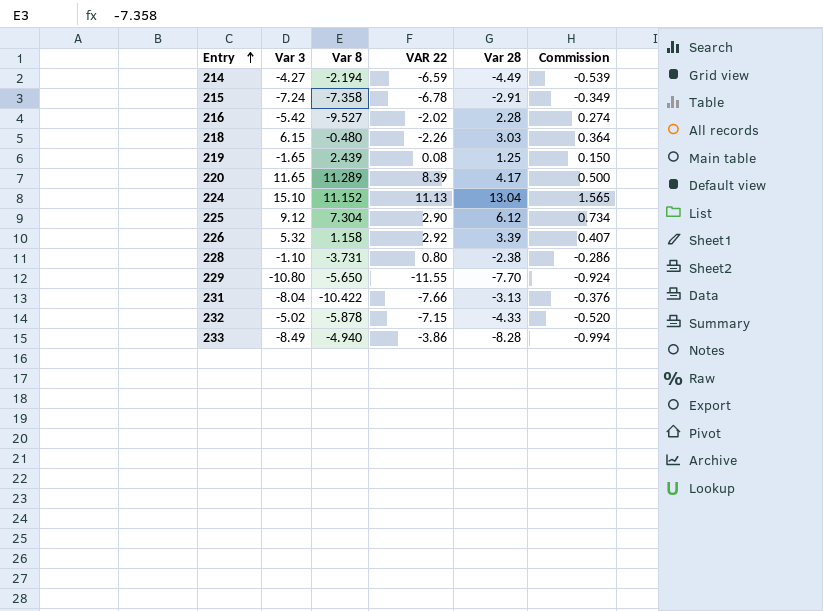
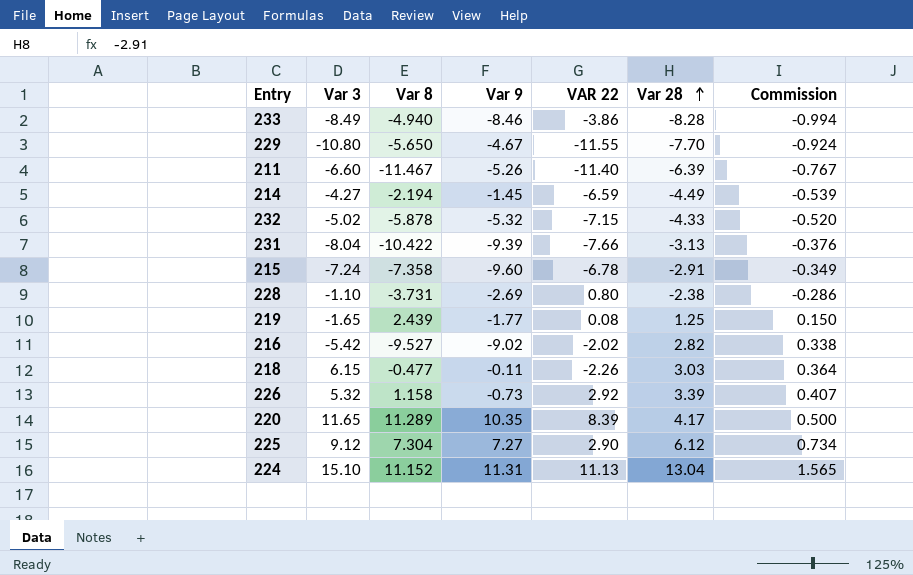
row order: Entry ascending -> Var 28 ascending
column Var 9 | position: none -> 4
row 211: none -> -6.60 | -11.467 | -5.26 | -11.40 | -6.39 | -0.767
216 | Var 28: 2.28 -> 2.82
216 | Commission: 0.274 -> 0.338
218 | Var 8: -0.480 -> -0.477

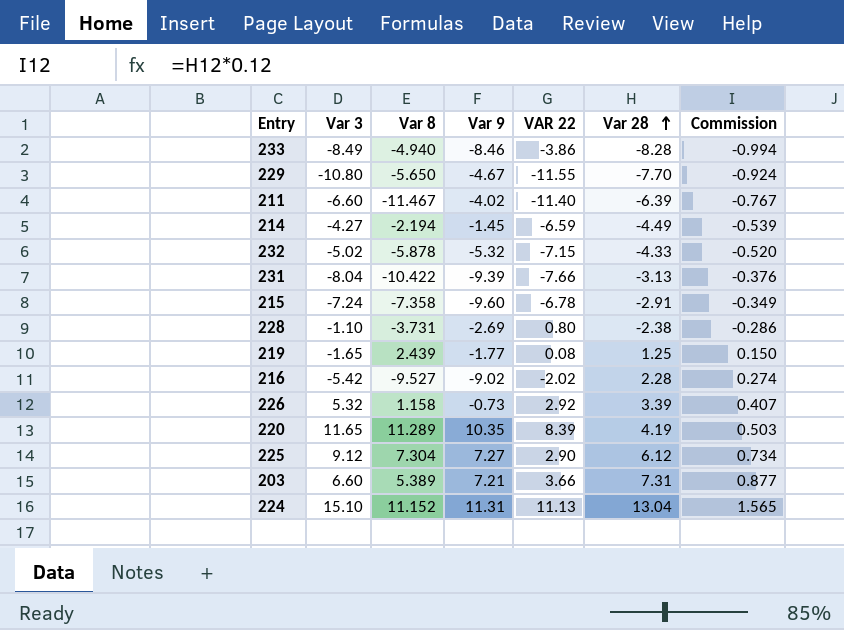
row 218: 6.15 | -0.477 | -0.11 | -2.26 | 3.03 | 0.364 -> none
211 | Var 9: -5.26 -> -4.02
216 | Var 28: 2.82 -> 2.28
216 | Commission: 0.338 -> 0.274
220 | Var 28: 4.17 -> 4.19
220 | Commission: 0.500 -> 0.503
row 203: none -> 6.60 | 5.389 | 7.21 | 3.66 | 7.31 | 0.877

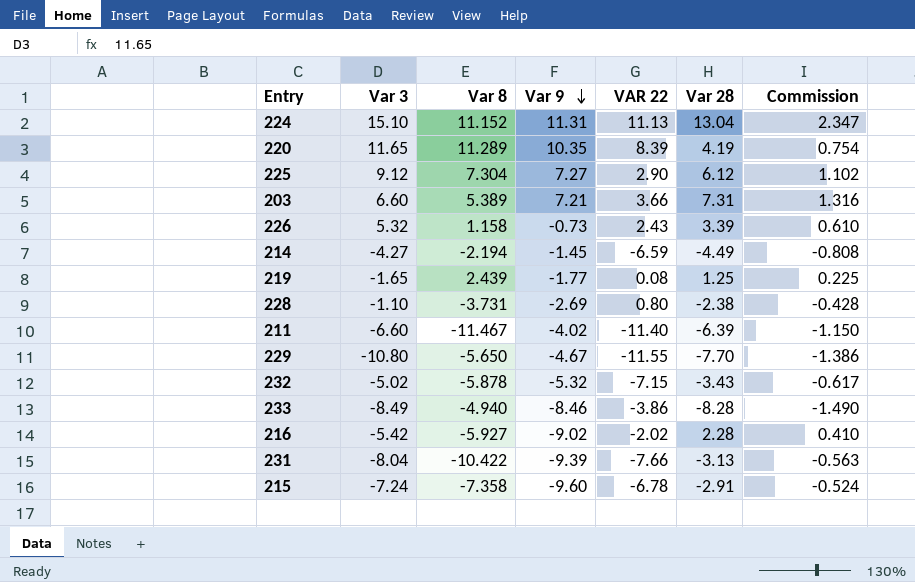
row order: Var 28 ascending -> Var 9 descending
column Commission | formula: [Var 28] * 0.12 -> [Var 28] * 0.18
226 | VAR 22: 2.92 -> 2.43
232 | Var 28: -4.33 -> -3.43
216 | Var 8: -9.527 -> -5.927

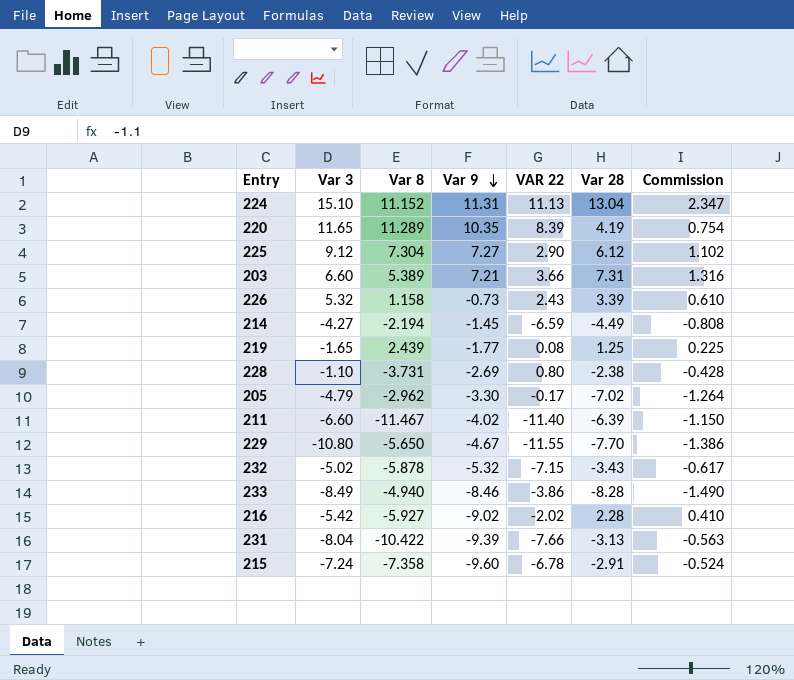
row 205: none -> -4.79 | -2.962 | -3.30 | -0.17 | -7.02 | -1.264

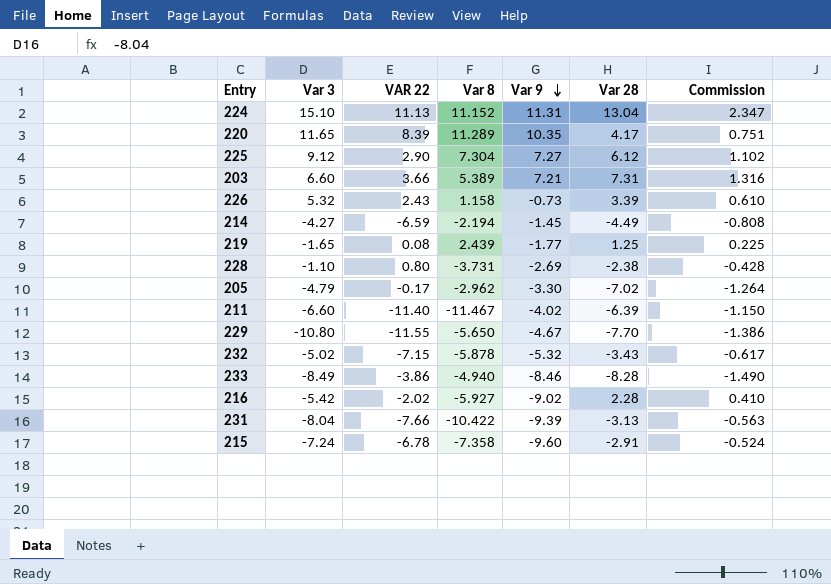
column VAR 22 | position: 5 -> 3
220 | Var 28: 4.19 -> 4.17
220 | Commission: 0.754 -> 0.751

